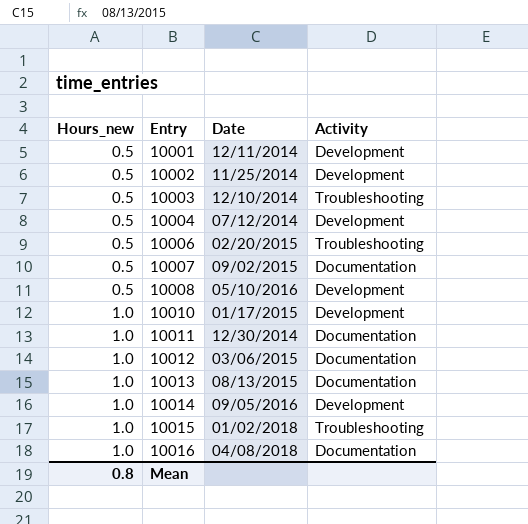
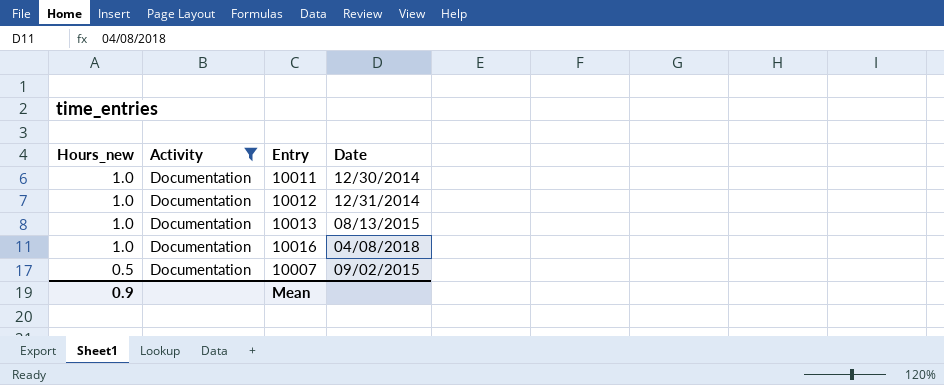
filter: none -> Activity = Documentation
row order: Hours_new ascending -> Hours_new descending
column Activity | position: 4 -> 2
10012 | Date: 03/06/2015 -> 12/31/2014
Mean | Hours_new: 0.8 -> 0.9

